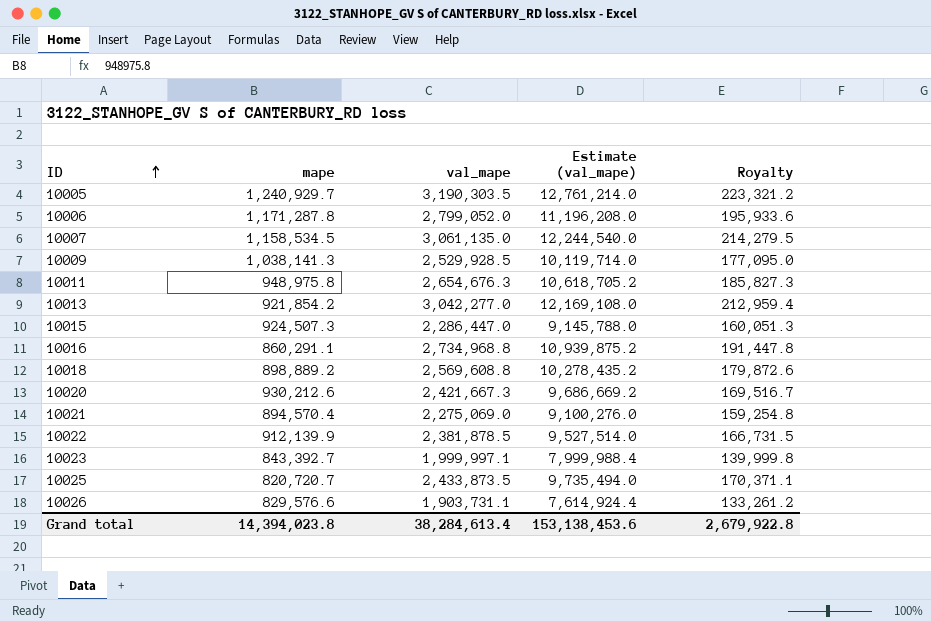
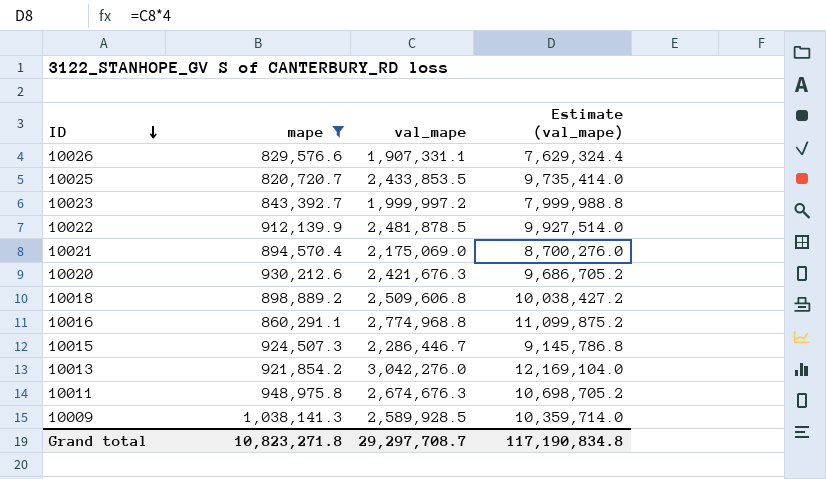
filter: none -> mape <= 1,038,141.3
row order: ID ascending -> ID descending
column Royalty | formula: [val_mape] * 0.07 -> none
10026 | val_mape: 1,903,731.1 -> 1,907,331.1
10026 | Estimate (val_mape): 7,614,924.4 -> 7,629,324.4
10025 | val_mape: 2,433,873.5 -> 2,433,853.5
10025 | Estimate (val_mape): 9,735,494.0 -> 9,735,414.0
10023 | val_mape: 1,999,997.1 -> 1,999,997.2
10023 | Estimate (val_mape): 7,999,988.4 -> 7,999,988.8
10022 | val_mape: 2,381,878.5 -> 2,481,878.5
10022 | Estimate (val_mape): 9,527,514.0 -> 9,927,514.0
10021 | val_mape: 2,275,069.0 -> 2,175,069.0
10021 | Estimate (val_mape): 9,100,276.0 -> 8,700,276.0
10020 | val_mape: 2,421,667.3 -> 2,421,676.3
10020 | Estimate (val_mape): 9,686,669.2 -> 9,686,705.2
10018 | val_mape: 2,569,608.8 -> 2,509,606.8
10018 | Estimate (val_mape): 10,278,435.2 -> 10,038,427.2
10016 | val_mape: 2,734,968.8 -> 2,774,968.8
10016 | Estimate (val_mape): 10,939,875.2 -> 11,099,875.2
10015 | val_mape: 2,286,447.0 -> 2,286,446.7
10015 | Estimate (val_mape): 9,145,788.0 -> 9,145,786.8
10013 | val_mape: 3,042,277.0 -> 3,042,276.0
10013 | Estimate (val_mape): 12,169,108.0 -> 12,169,104.0
10011 | val_mape: 2,654,676.3 -> 2,674,676.3
10011 | Estimate (val_mape): 10,618,705.2 -> 10,698,705.2
10009 | val_mape: 2,529,928.5 -> 2,589,928.5
10009 | Estimate (val_mape): 10,119,714.0 -> 10,359,714.0
Grand total | mape: 14,394,023.8 -> 10,823,271.8
Grand total | val_mape: 38,284,613.4 -> 29,297,708.7
Grand total | Estimate (val_mape): 153,138,453.6 -> 117,190,834.8

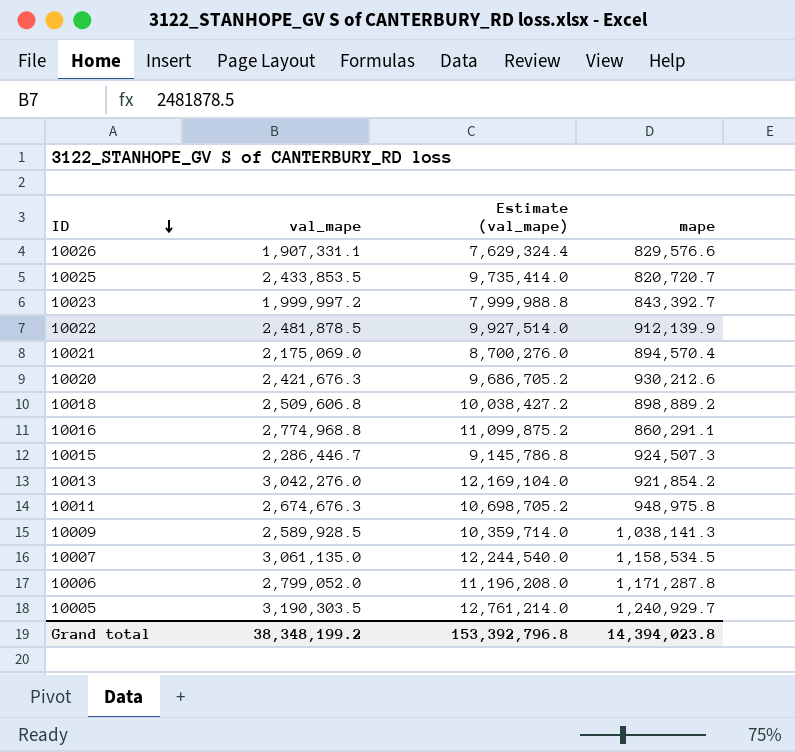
filter: mape <= 1,038,141.3 -> none
column mape | position: 2 -> 4
Grand total | val_mape: 29,297,708.7 -> 38,348,199.2
Grand total | Estimate (val_mape): 117,190,834.8 -> 153,392,796.8
Grand total | mape: 10,823,271.8 -> 14,394,023.8

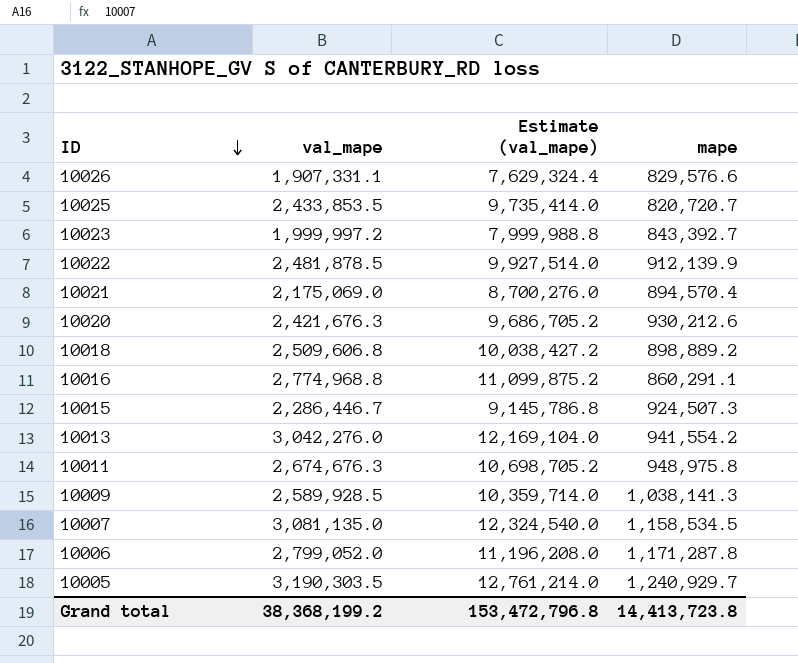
10013 | mape: 921,854.2 -> 941,554.2
10007 | val_mape: 3,061,135.0 -> 3,081,135.0
10007 | Estimate (val_mape): 12,244,540.0 -> 12,324,540.0
Grand total | val_mape: 38,348,199.2 -> 38,368,199.2
Grand total | Estimate (val_mape): 153,392,796.8 -> 153,472,796.8
Grand total | mape: 14,394,023.8 -> 14,413,723.8

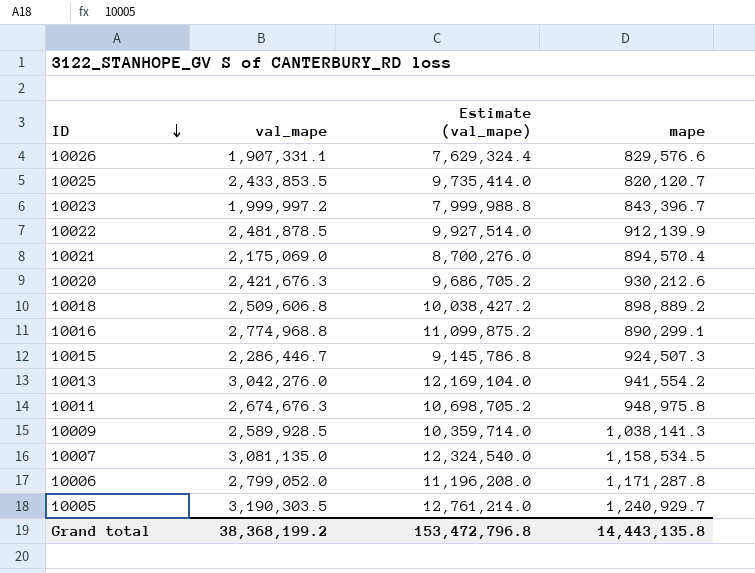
10025 | mape: 820,720.7 -> 820,120.7
10023 | mape: 843,392.7 -> 843,396.7
10016 | mape: 860,291.1 -> 890,299.1
Grand total | mape: 14,413,723.8 -> 14,443,135.8

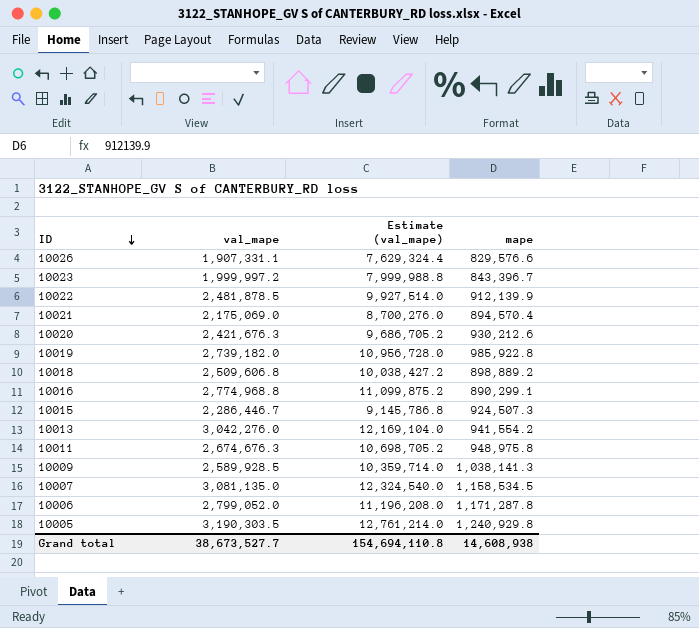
row 10025: 2,433,853.5 | 9,735,414.0 | 820,120.7 -> none
row 10019: none -> 2,739,182.0 | 10,956,728.0 | 985,922.8
10005 | mape: 1,240,929.7 -> 1,240,929.8
Grand total | val_mape: 38,368,199.2 -> 38,673,527.7
Grand total | Estimate (val_mape): 153,472,796.8 -> 154,694,110.8
Grand total | mape: 14,443,135.8 -> 14,608,938

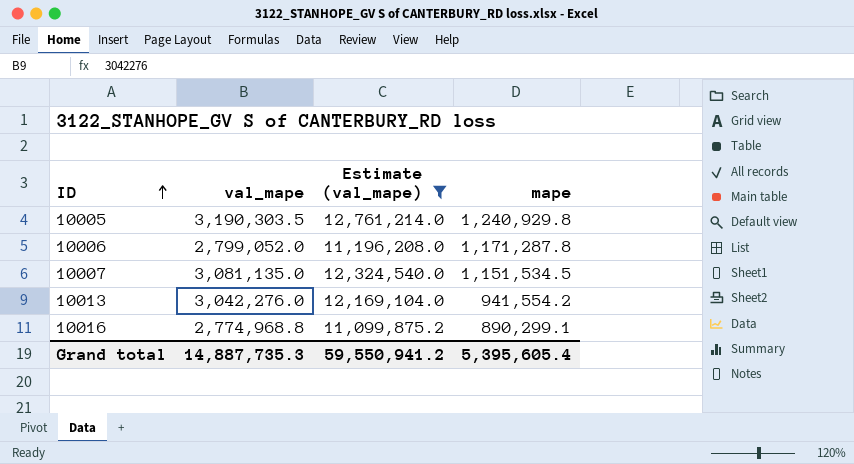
filter: none -> Estimate (val_mape) >= 11,099,875.2
row order: ID descending -> ID ascending
10007 | mape: 1,158,534.5 -> 1,151,534.5
Grand total | val_mape: 38,673,527.7 -> 14,887,735.3
Grand total | Estimate (val_mape): 154,694,110.8 -> 59,550,941.2
Grand total | mape: 14,608,938 -> 5,395,605.4

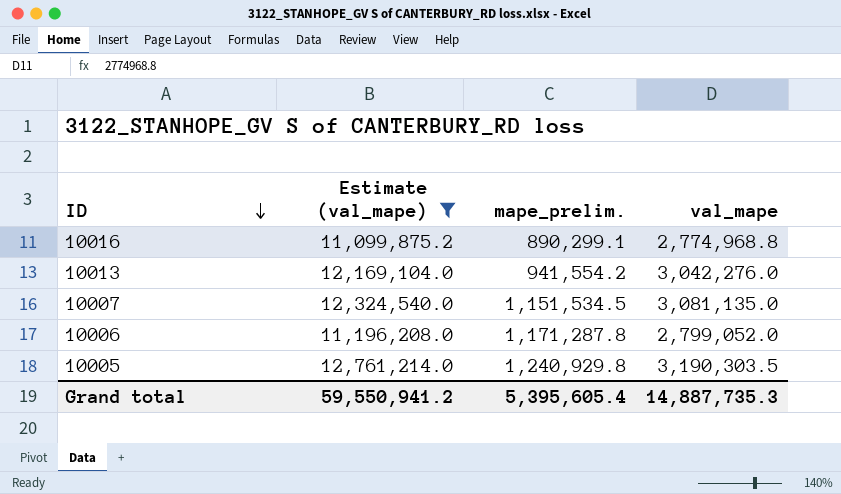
row order: ID ascending -> ID descending
column name: mape -> mape_prelim.
column val_mape | position: 2 -> 4

